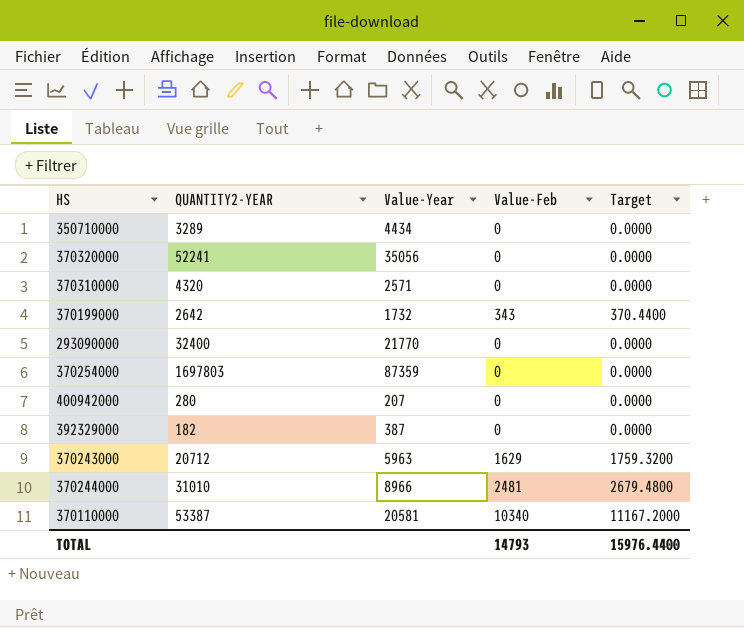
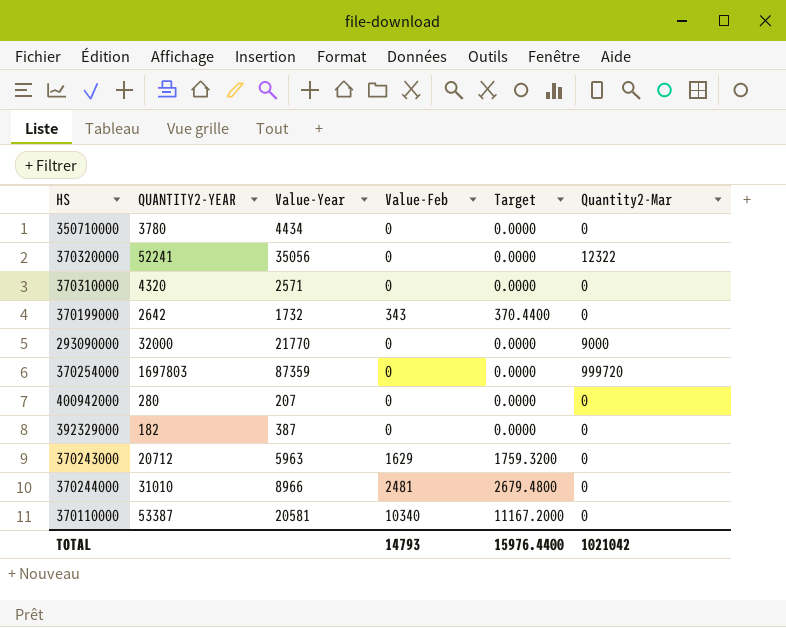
column Quantity2-Mar | position: none -> 6
350710000 | QUANTITY2-YEAR: 3289 -> 3780
293090000 | QUANTITY2-YEAR: 32400 -> 32000

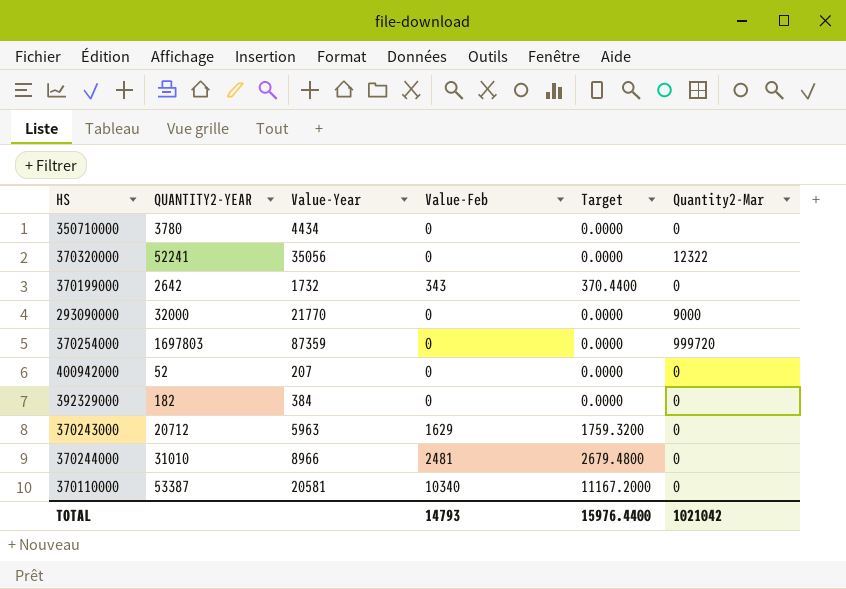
row 370310000: 4320 | 2571 | 0 | 0.0000 | 0 -> none
400942000 | QUANTITY2-YEAR: 280 -> 52
392329000 | Value-Year: 387 -> 384

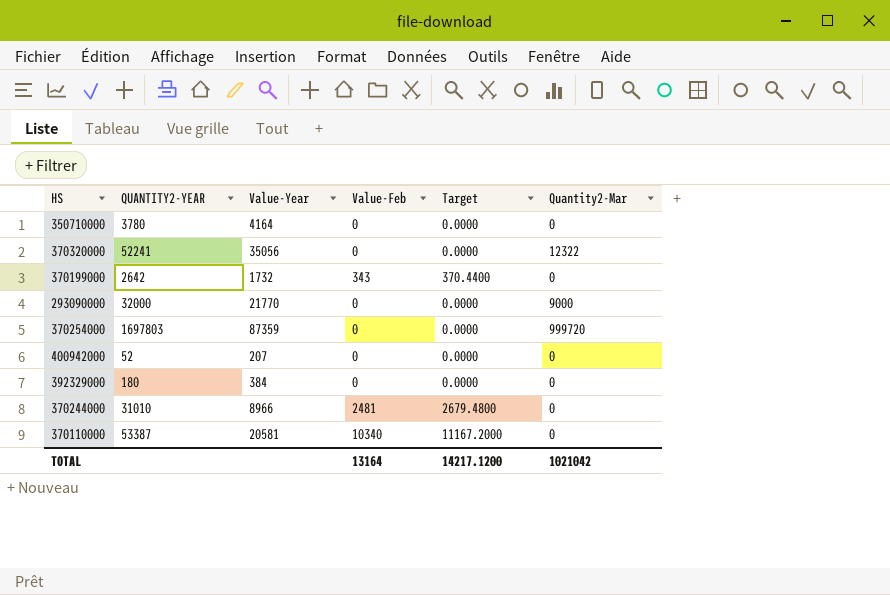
row 370243000: 20712 | 5963 | 1629 | 1759.3200 | 0 -> none
350710000 | Value-Year: 4434 -> 4164
392329000 | QUANTITY2-YEAR: 182 -> 180
TOTAL | Value-Feb: 14793 -> 13164
TOTAL | Target: 15976.4400 -> 14217.1200

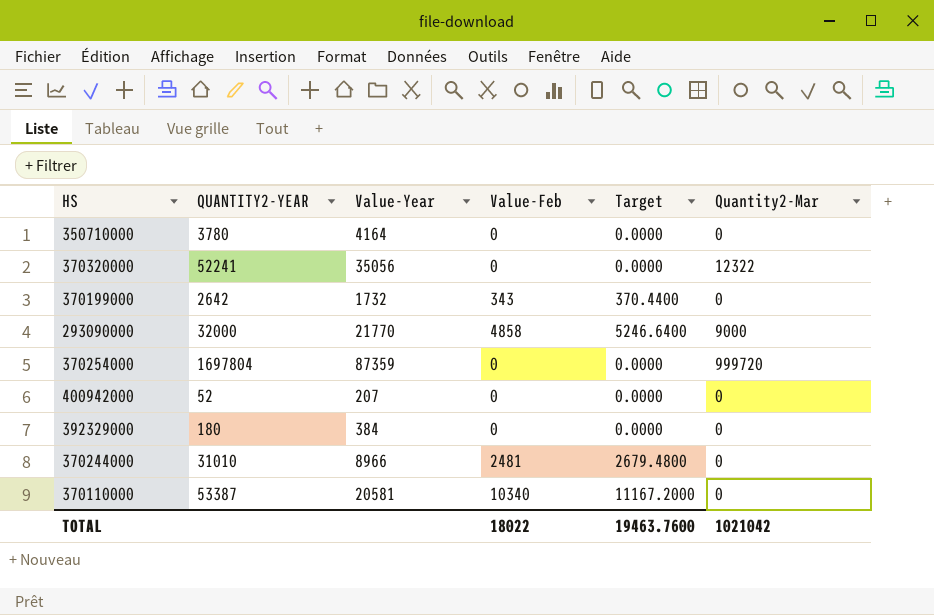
293090000 | Value-Feb: 0 -> 4858
293090000 | Target: 0.0000 -> 5246.6400
370254000 | QUANTITY2-YEAR: 1697803 -> 1697804
TOTAL | Value-Feb: 13164 -> 18022
TOTAL | Target: 14217.1200 -> 19463.7600

